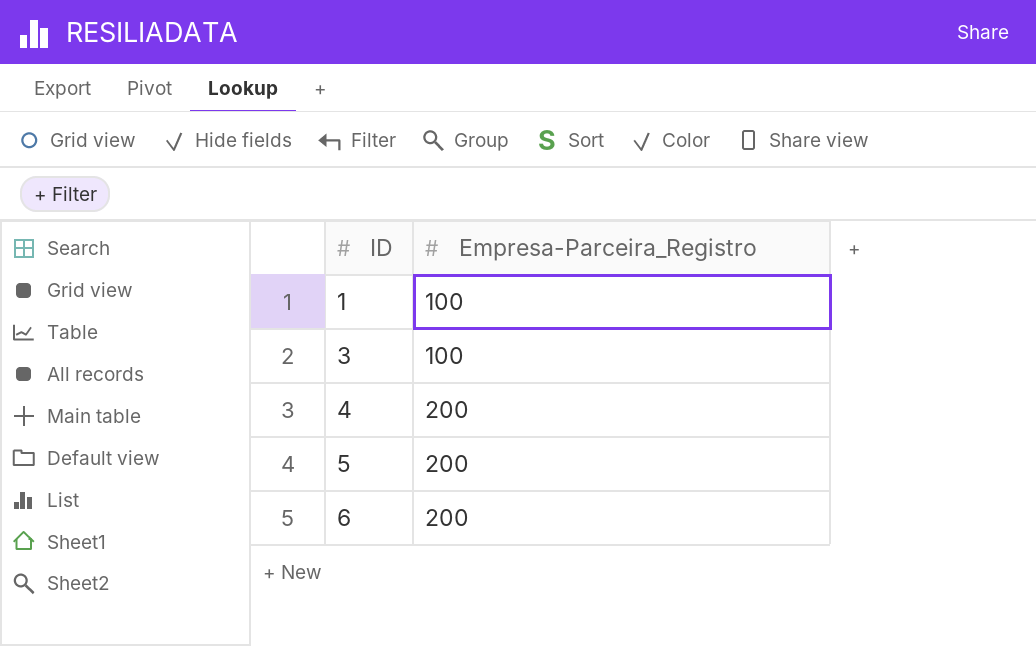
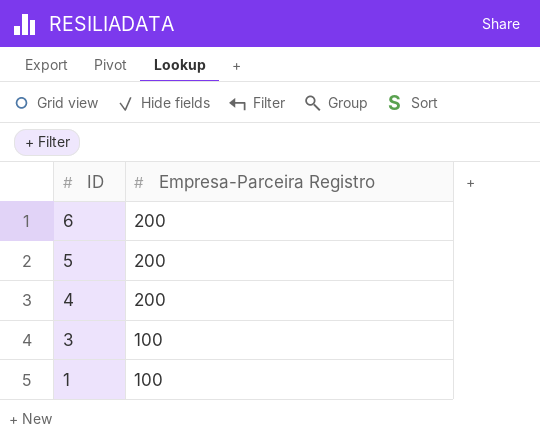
row order: ID ascending -> ID descending
column name: Empresa-Parceira_Registro -> Empresa-Parceira Registro

